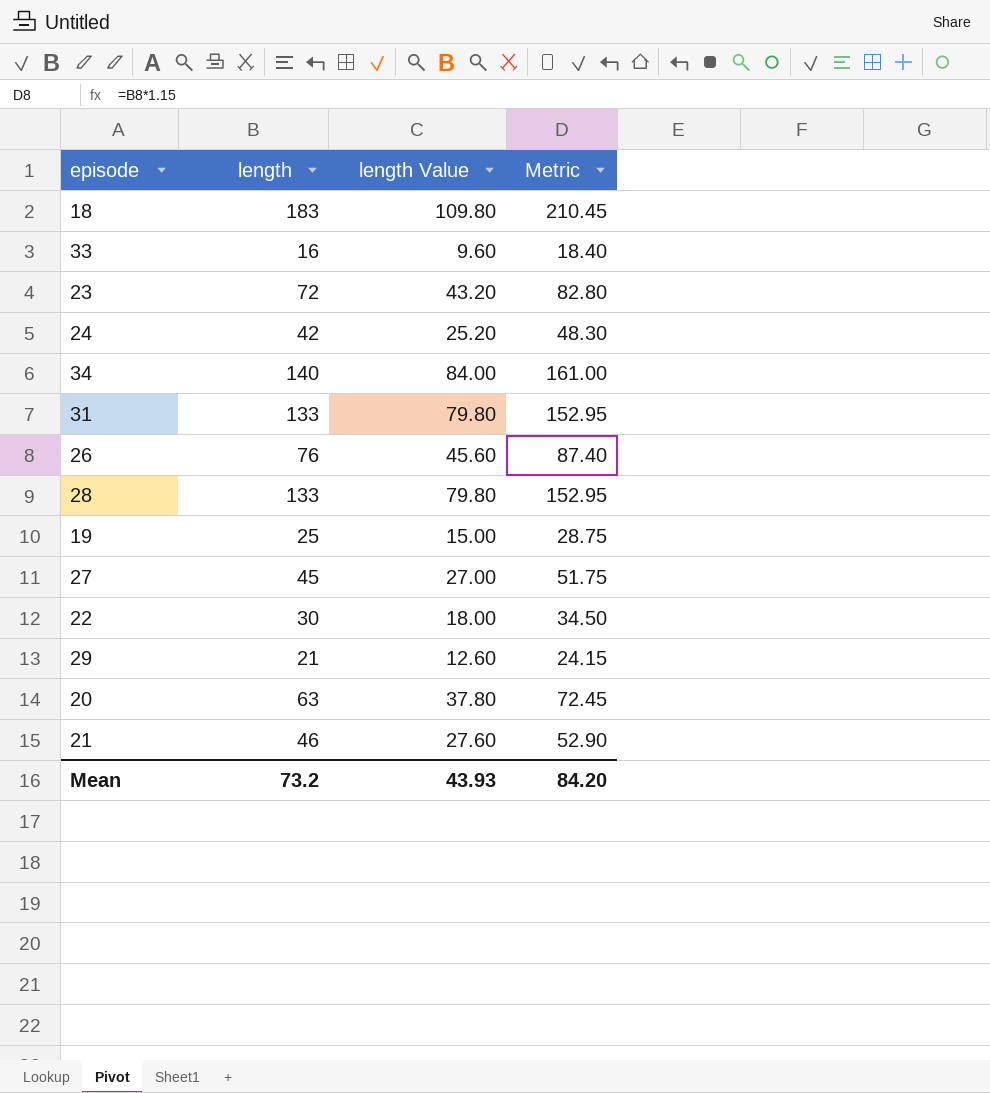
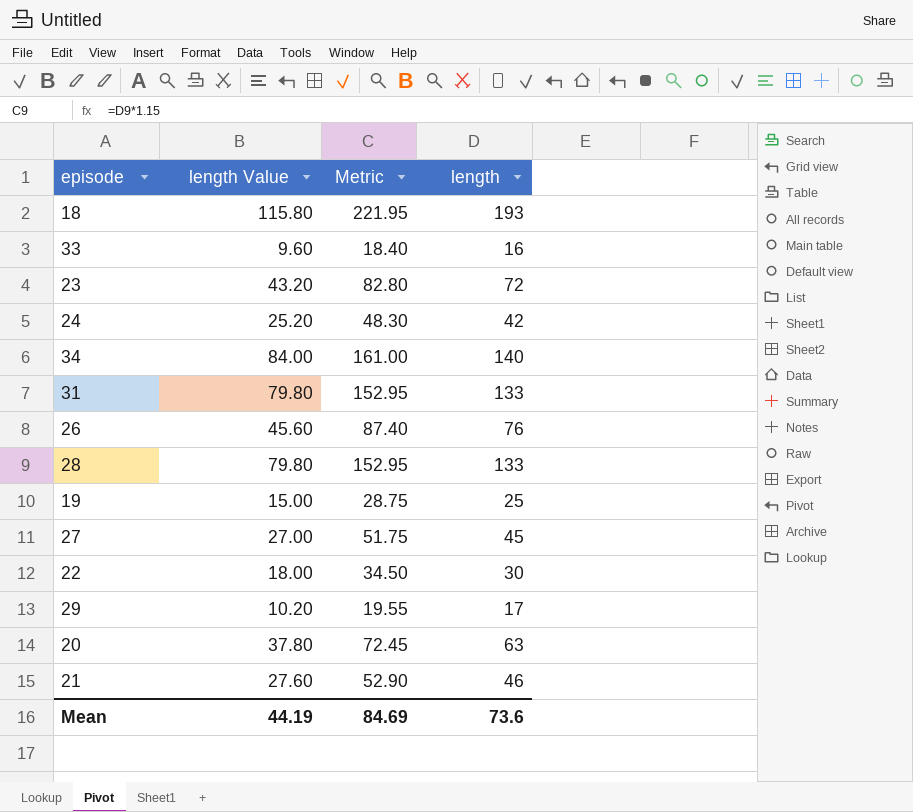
column length | position: 2 -> 4
18 | length Value: 109.80 -> 115.80
18 | Metric: 210.45 -> 221.95
18 | length: 183 -> 193
29 | length Value: 12.60 -> 10.20
29 | Metric: 24.15 -> 19.55
29 | length: 21 -> 17
Mean | length Value: 43.93 -> 44.19
Mean | Metric: 84.20 -> 84.69
Mean | length: 73.2 -> 73.6

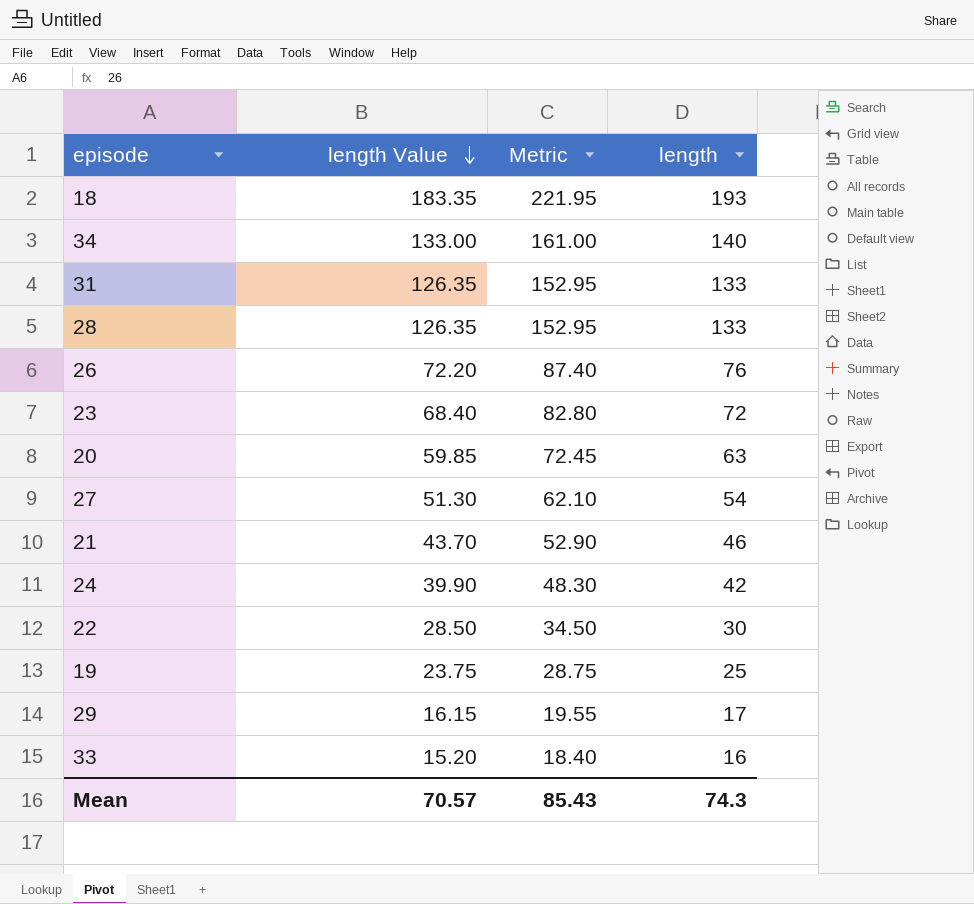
row order: none -> length Value descending
column length Value | formula: [length] * 0.6 -> [length] * 0.95
27 | Metric: 51.75 -> 62.10
27 | length: 45 -> 54
Mean | length Value: 44.19 -> 70.57
Mean | Metric: 84.69 -> 85.43
Mean | length: 73.6 -> 74.3

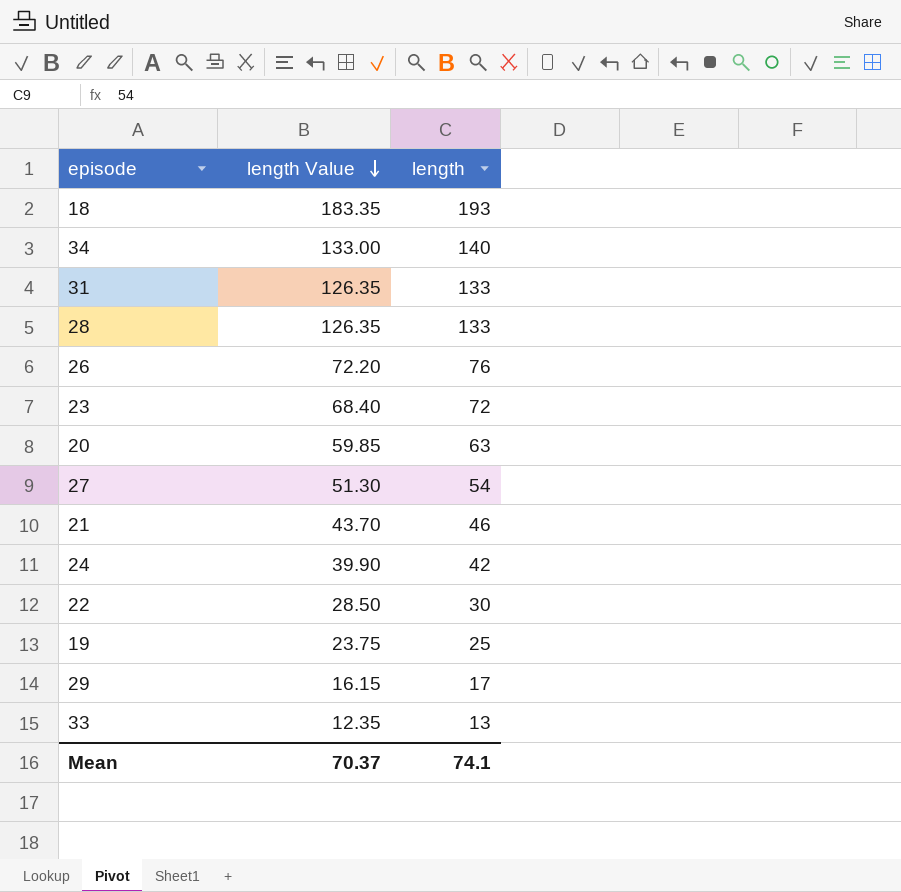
column Metric | formula: [length] * 1.15 -> none
33 | length Value: 15.20 -> 12.35
33 | length: 16 -> 13
Mean | length Value: 70.57 -> 70.37
Mean | length: 74.3 -> 74.1

